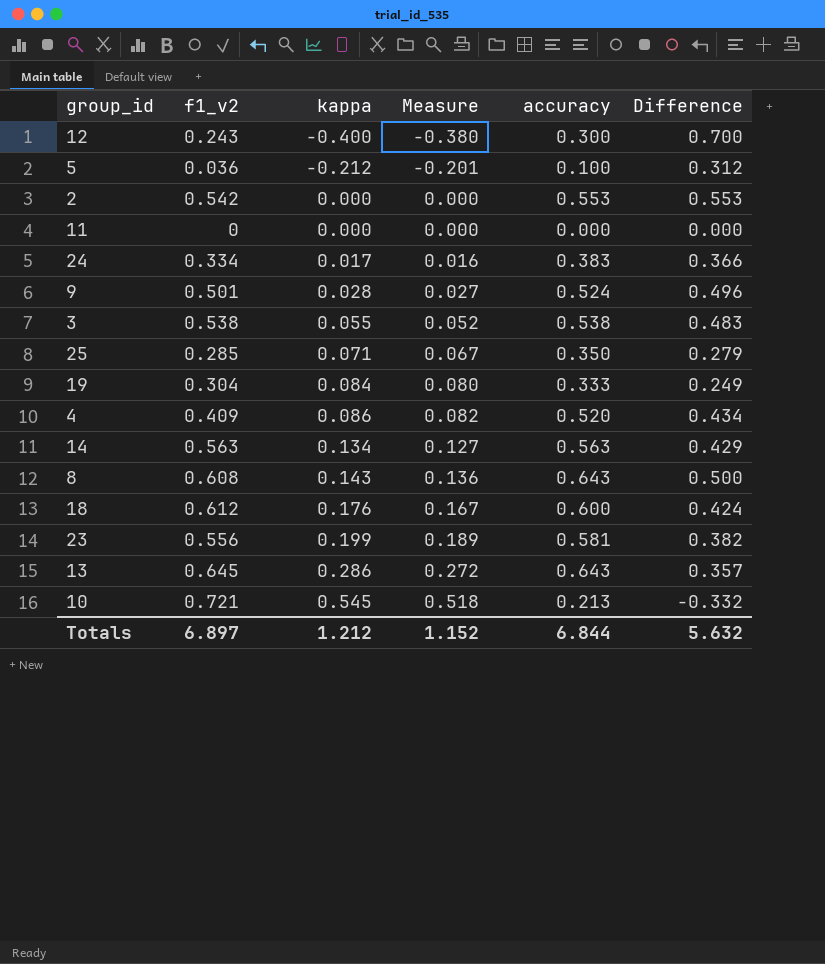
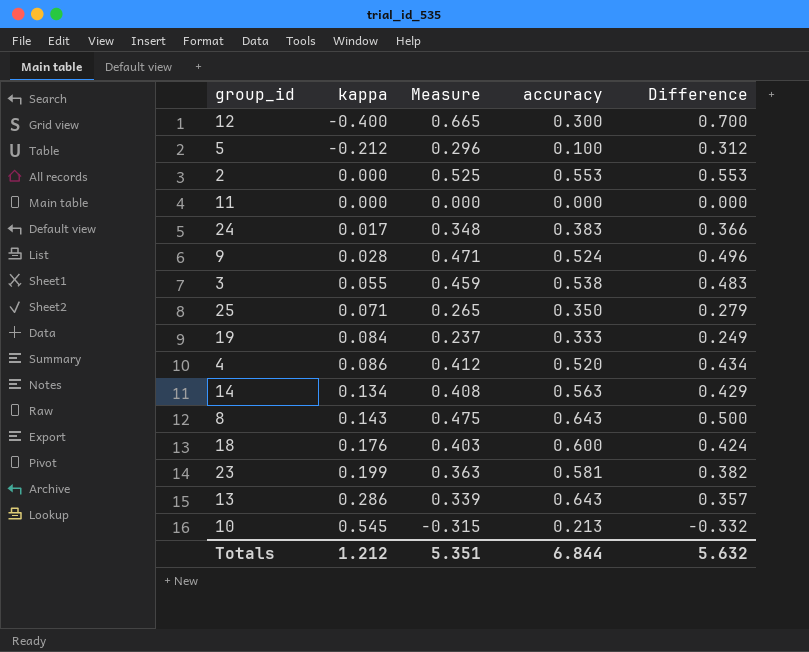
column f1_v2 | position: 2 -> none
column Measure | formula: [kappa] * 0.95 -> [Difference] * 0.95
Totals | Measure: 1.152 -> 5.351

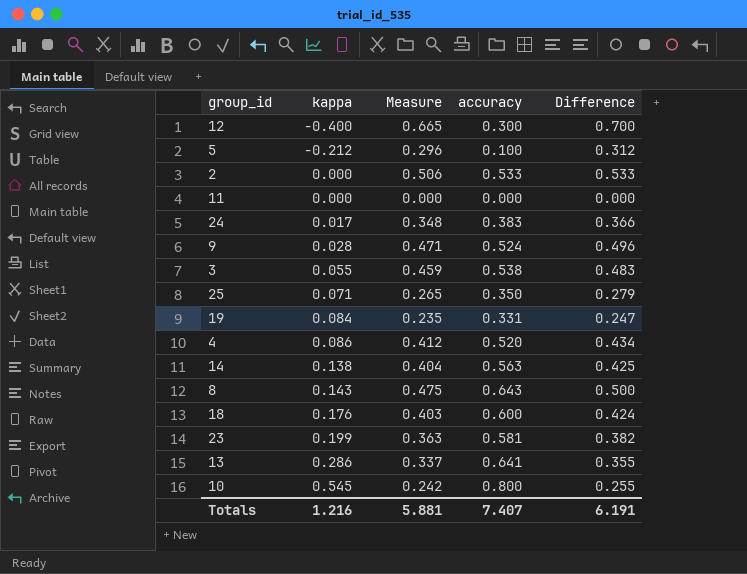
2 | Measure: 0.525 -> 0.506
2 | accuracy: 0.553 -> 0.533
2 | Difference: 0.553 -> 0.533
19 | Measure: 0.237 -> 0.235
19 | accuracy: 0.333 -> 0.331
19 | Difference: 0.249 -> 0.247
14 | kappa: 0.134 -> 0.138
14 | Measure: 0.408 -> 0.404
14 | Difference: 0.429 -> 0.425
13 | Measure: 0.339 -> 0.337
13 | accuracy: 0.643 -> 0.641
13 | Difference: 0.357 -> 0.355
10 | Measure: -0.315 -> 0.242
10 | accuracy: 0.213 -> 0.800
10 | Difference: -0.332 -> 0.255
Totals | kappa: 1.212 -> 1.216
Totals | Measure: 5.351 -> 5.881
Totals | accuracy: 6.844 -> 7.407
Totals | Difference: 5.632 -> 6.191

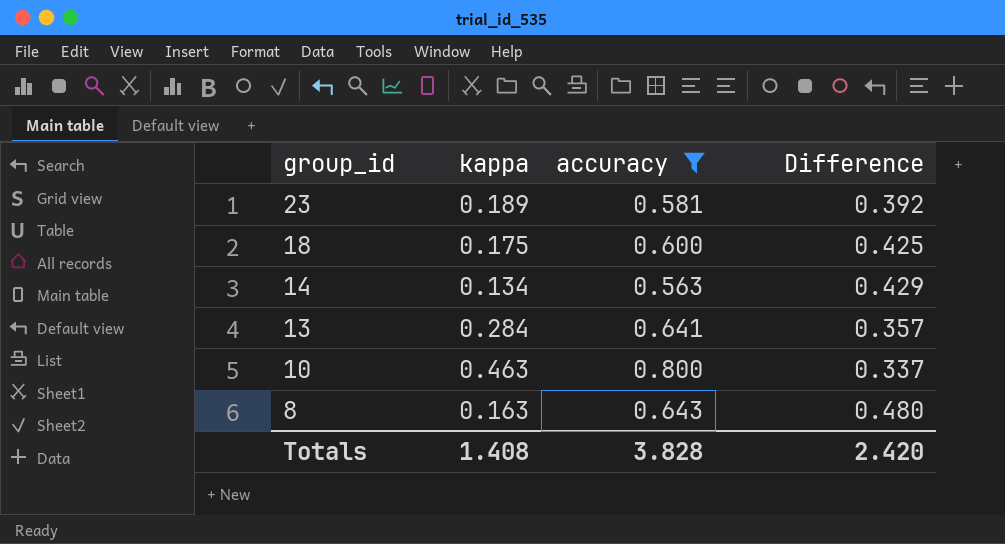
filter: none -> accuracy >= 0.563
row order: kappa ascending -> group_id descending
column Measure | formula: [Difference] * 0.95 -> none
23 | kappa: 0.199 -> 0.189
23 | Difference: 0.382 -> 0.392
18 | kappa: 0.176 -> 0.175
18 | Difference: 0.424 -> 0.425
14 | kappa: 0.138 -> 0.134
14 | Difference: 0.425 -> 0.429
13 | kappa: 0.286 -> 0.284
13 | Difference: 0.355 -> 0.357
10 | kappa: 0.545 -> 0.463
10 | Difference: 0.255 -> 0.337
8 | kappa: 0.143 -> 0.163
8 | Difference: 0.500 -> 0.480
Totals | kappa: 1.216 -> 1.408
Totals | accuracy: 7.407 -> 3.828
Totals | Difference: 6.191 -> 2.420

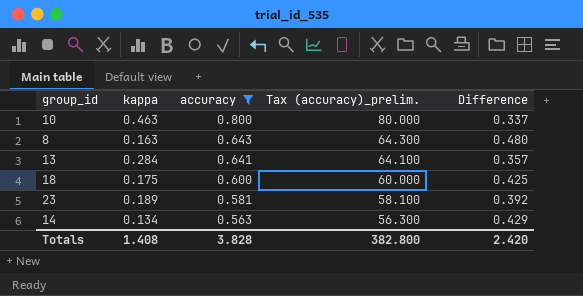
row order: group_id descending -> accuracy descending
column Tax (accuracy)_prelim. | formula: none -> [accuracy] * 100

